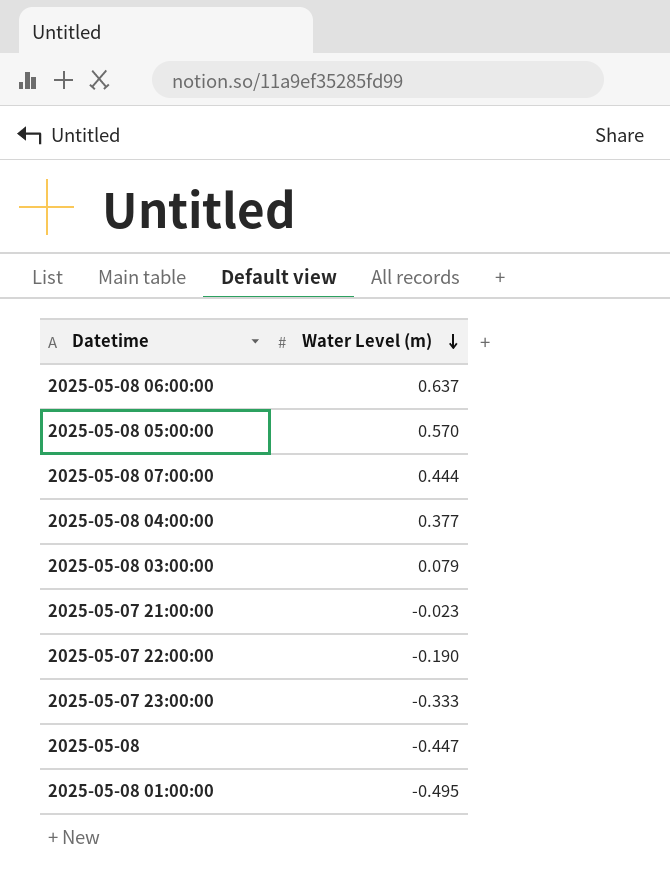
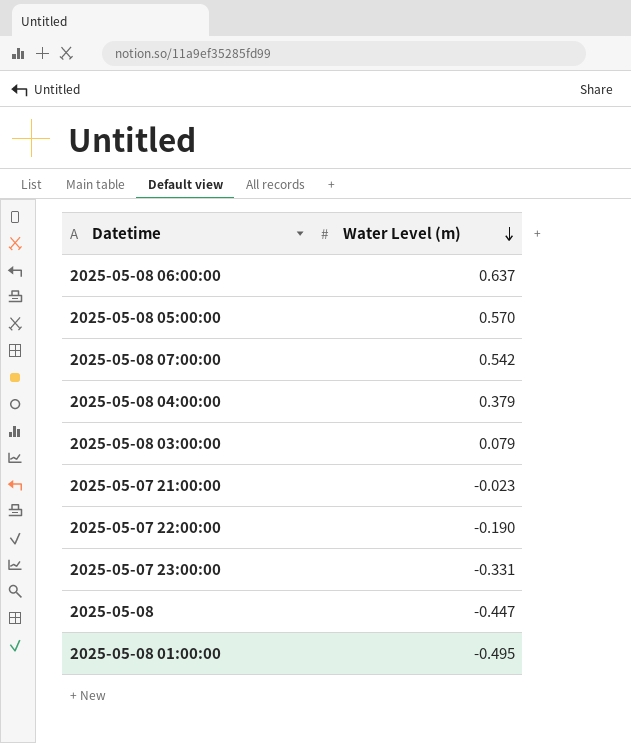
2025-05-08 07:00:00 | Water Level (m): 0.444 -> 0.542
2025-05-08 04:00:00 | Water Level (m): 0.377 -> 0.379
2025-05-07 23:00:00 | Water Level (m): -0.333 -> -0.331

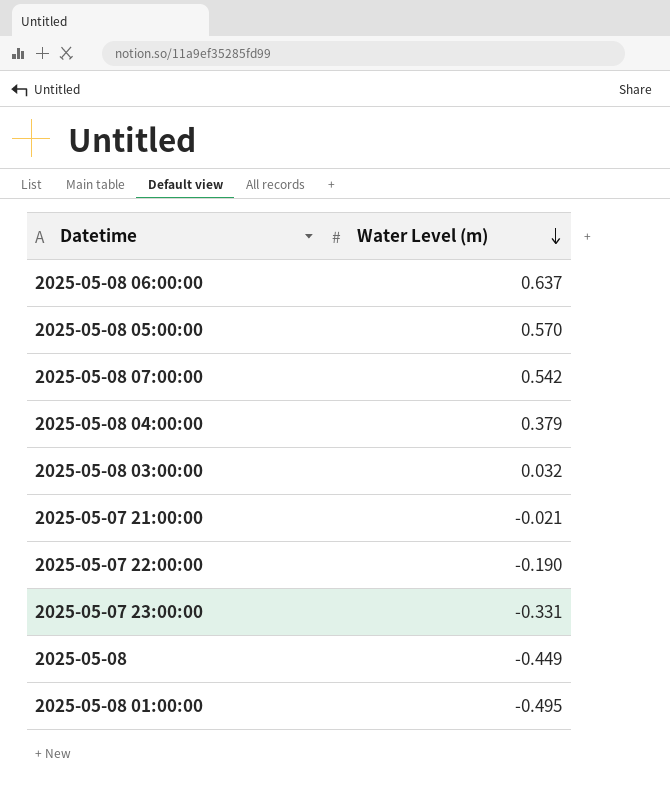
2025-05-08 03:00:00 | Water Level (m): 0.079 -> 0.032
2025-05-07 21:00:00 | Water Level (m): -0.023 -> -0.021
2025-05-08 | Water Level (m): -0.447 -> -0.449

